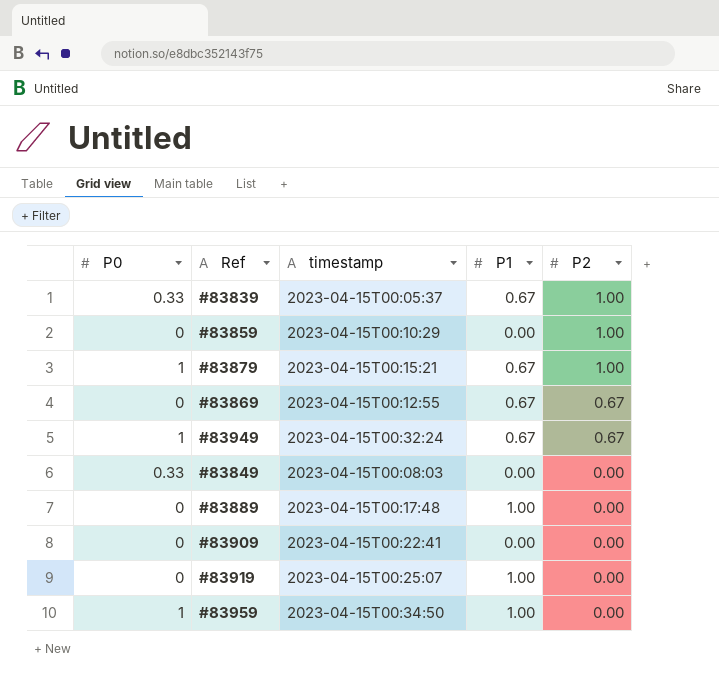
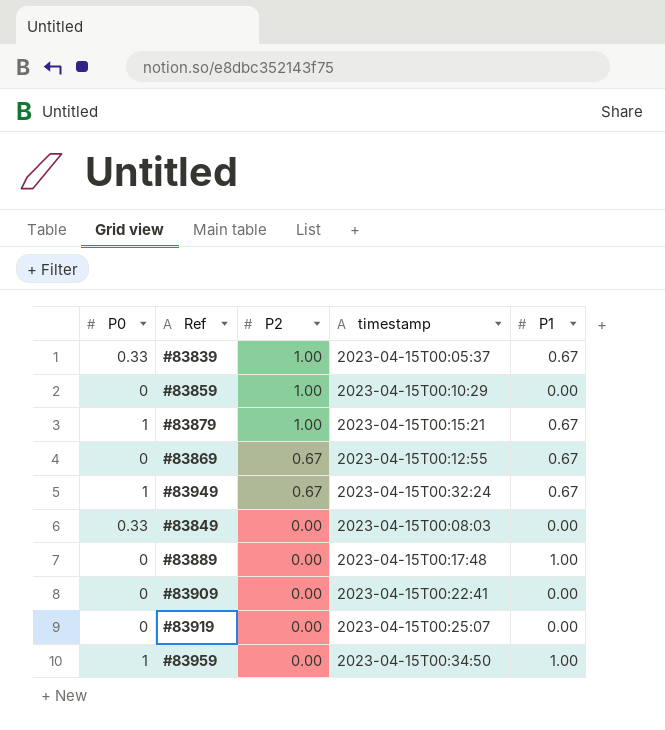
column P2 | position: 5 -> 3
#83919 | P1: 1.00 -> 0.00

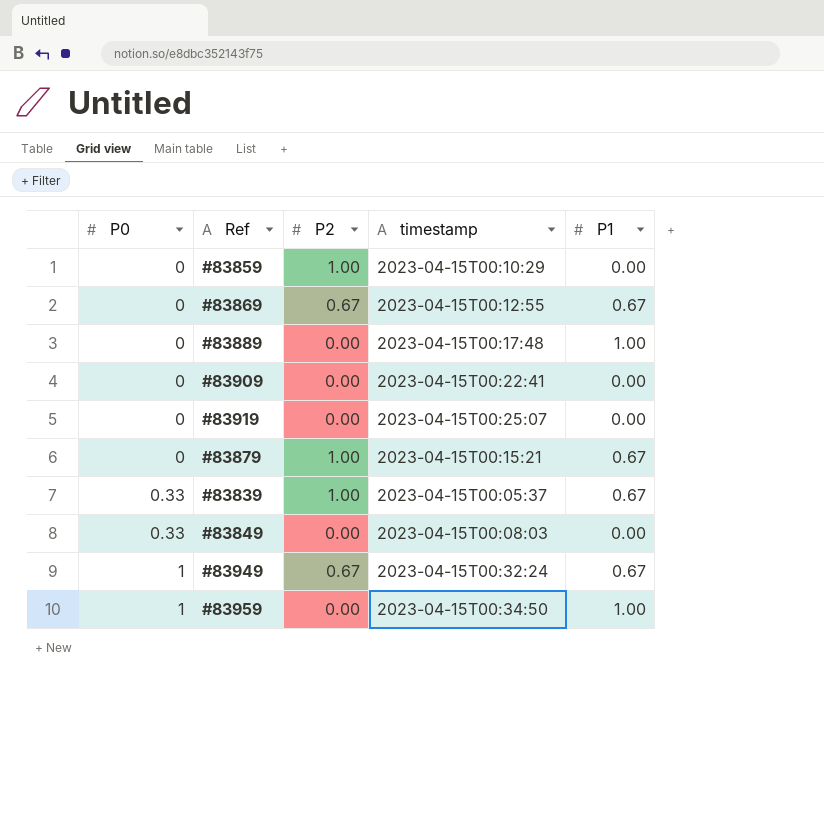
row order: P2 descending -> P0 ascending
#83879 | P0: 1 -> 0

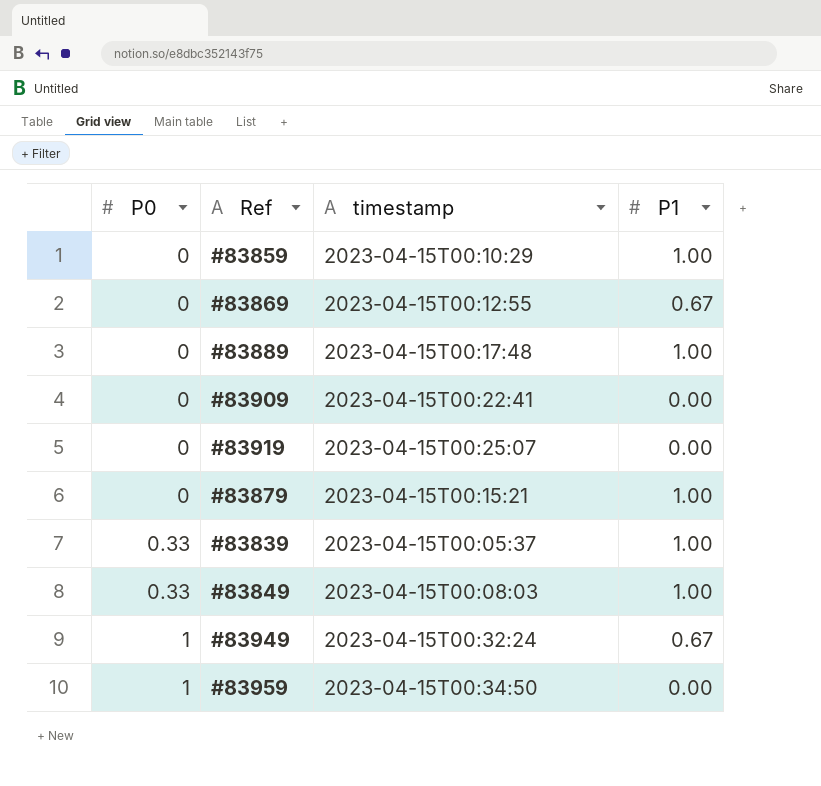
column P2 | position: 3 -> none
#83859 | P1: 0.00 -> 1.00
#83879 | P1: 0.67 -> 1.00
#83839 | P1: 0.67 -> 1.00
#83849 | P1: 0.00 -> 1.00
#83959 | P1: 1.00 -> 0.00

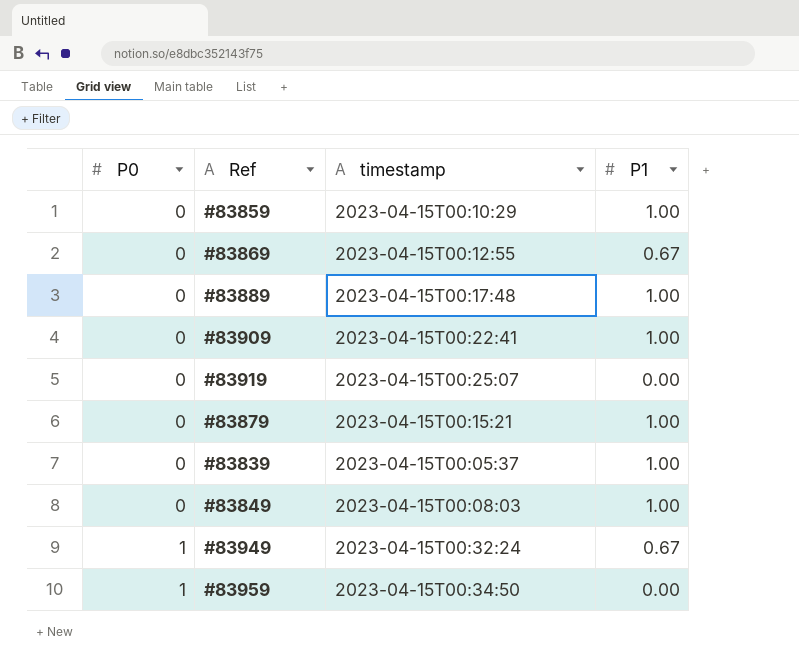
#83909 | P1: 0.00 -> 1.00
#83839 | P0: 0.33 -> 0
#83849 | P0: 0.33 -> 0

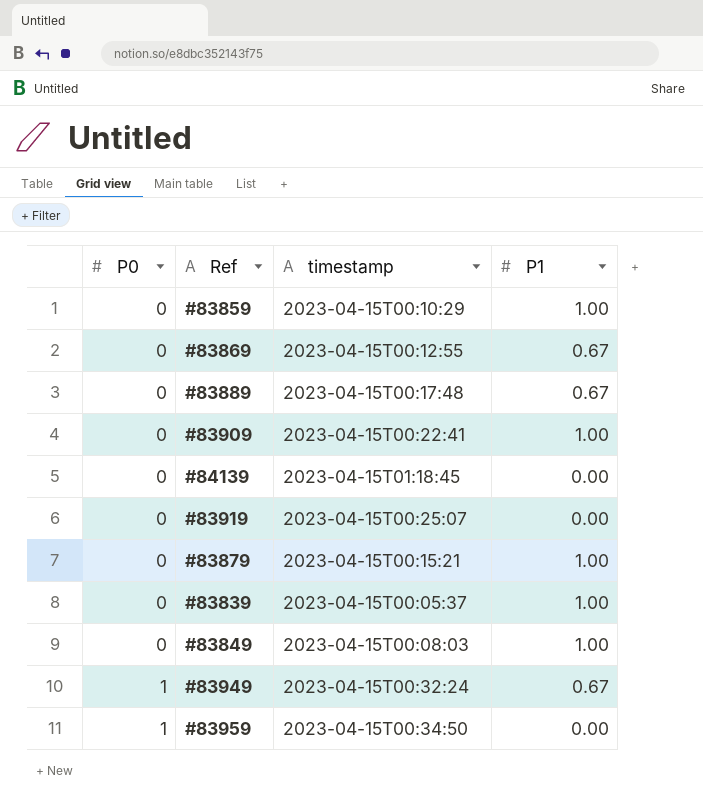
#83889 | P1: 1.00 -> 0.67
row #84139: none -> 0 | 2023-04-15T01:18:45 | 0.00

